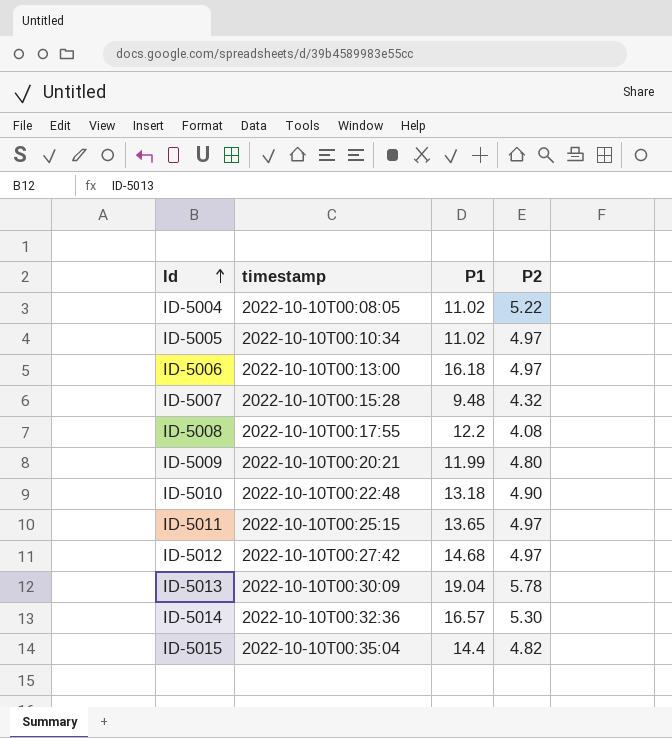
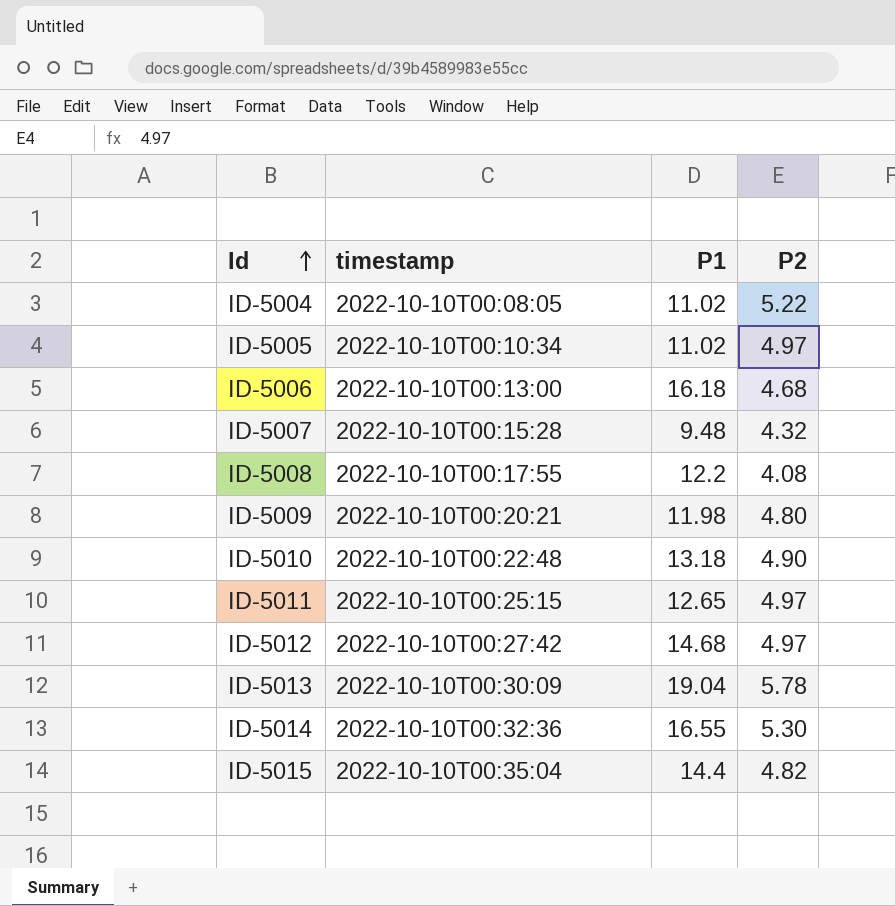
ID-5006 | P2: 4.97 -> 4.68
ID-5009 | P1: 11.99 -> 11.98
ID-5011 | P1: 13.65 -> 12.65
ID-5014 | P1: 16.57 -> 16.55

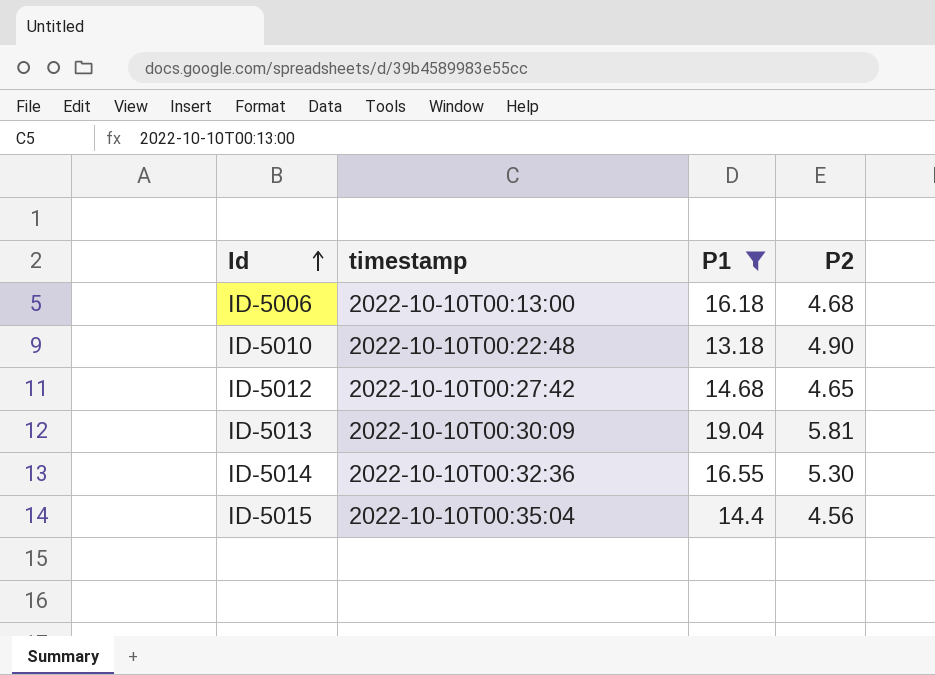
filter: none -> P1 >= 13.18
ID-5012 | P2: 4.97 -> 4.65
ID-5013 | P2: 5.78 -> 5.81
ID-5015 | P2: 4.82 -> 4.56

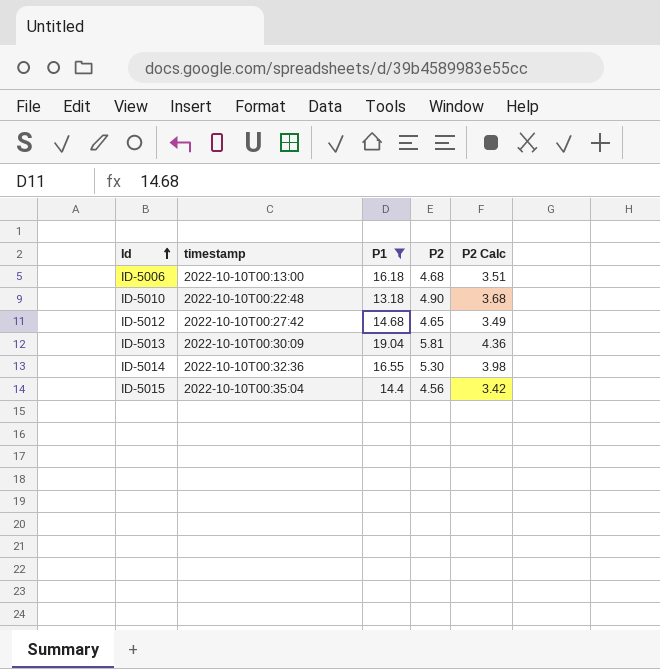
column P2 Calc | formula: none -> [P2] * 0.75

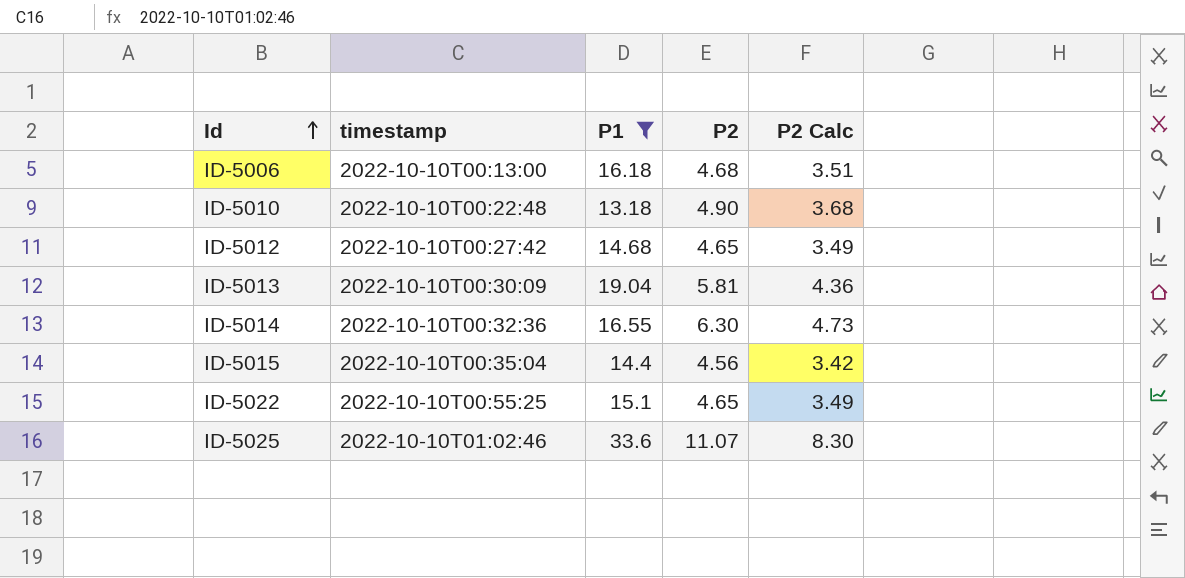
ID-5014 | P2: 5.30 -> 6.30
ID-5014 | P2 Calc: 3.98 -> 4.73
row ID-5022: none -> 2022-10-10T00:55:25 | 15.1 | 4.65 | 3.49
row ID-5025: none -> 2022-10-10T01:02:46 | 33.6 | 11.07 | 8.30

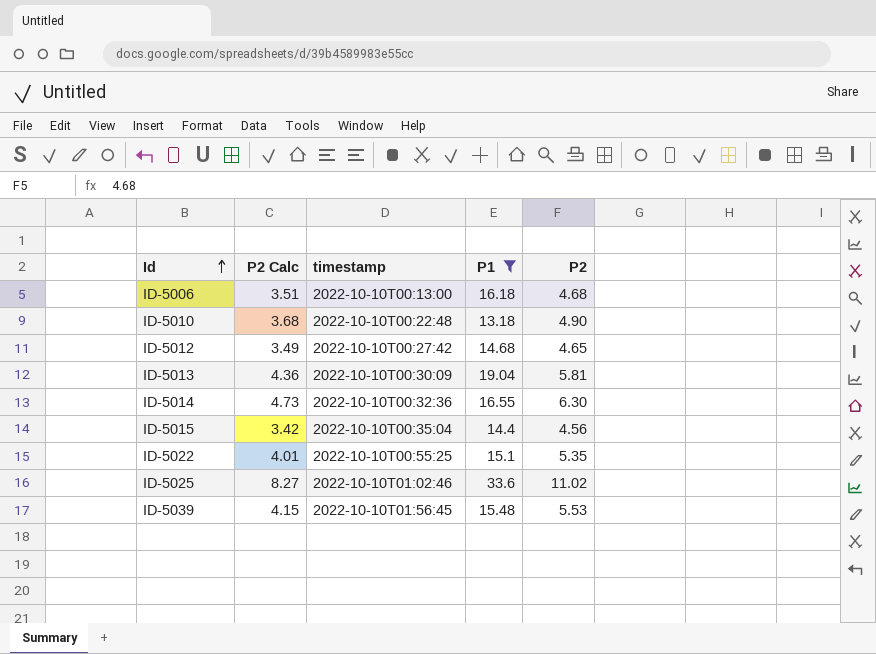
column P2 Calc | position: 5 -> 2
ID-5022 | P2 Calc: 3.49 -> 4.01
ID-5022 | P2: 4.65 -> 5.35
ID-5025 | P2 Calc: 8.30 -> 8.27
ID-5025 | P2: 11.07 -> 11.02
row ID-5039: none -> 4.15 | 2022-10-10T01:56:45 | 15.48 | 5.53

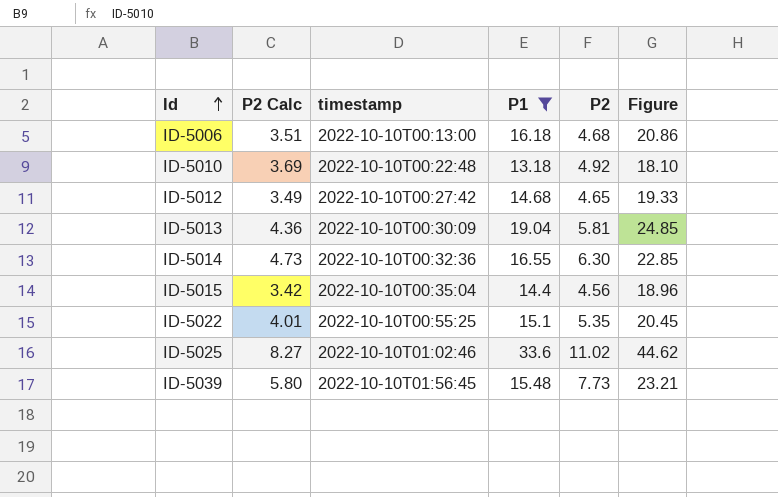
column Figure | formula: none -> [P1] + [P2]
ID-5010 | P2 Calc: 3.68 -> 3.69
ID-5010 | P2: 4.90 -> 4.92
ID-5039 | P2 Calc: 4.15 -> 5.80
ID-5039 | P2: 5.53 -> 7.73

